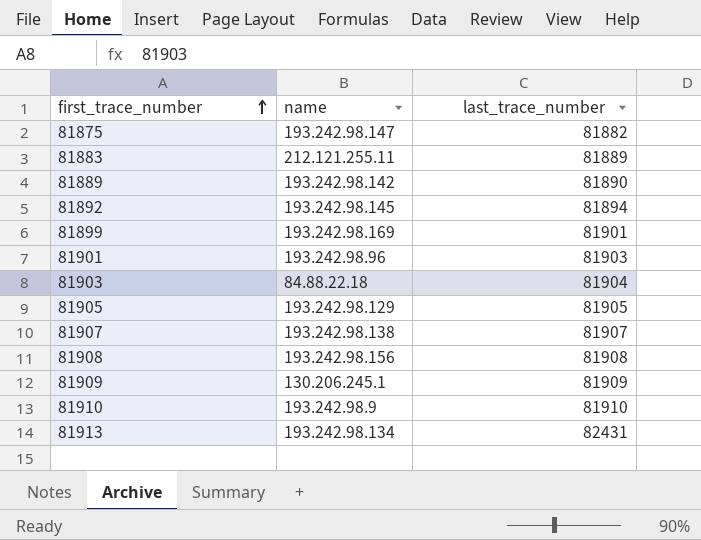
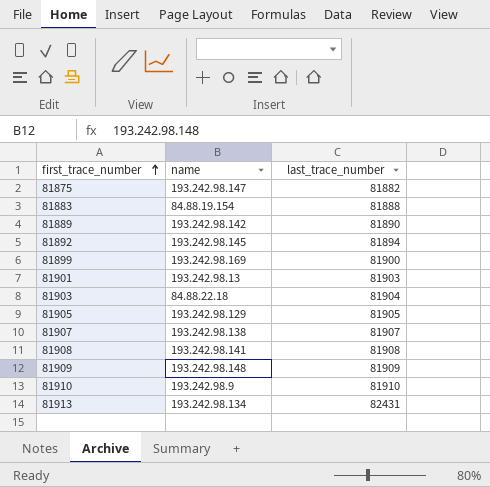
81883 | name: 212.121.255.11 -> 84.88.19.154
81883 | last_trace_number: 81889 -> 81888
81899 | last_trace_number: 81901 -> 81900
81901 | name: 193.242.98.96 -> 193.242.98.13
81908 | name: 193.242.98.156 -> 193.242.98.141
81909 | name: 130.206.245.1 -> 193.242.98.148

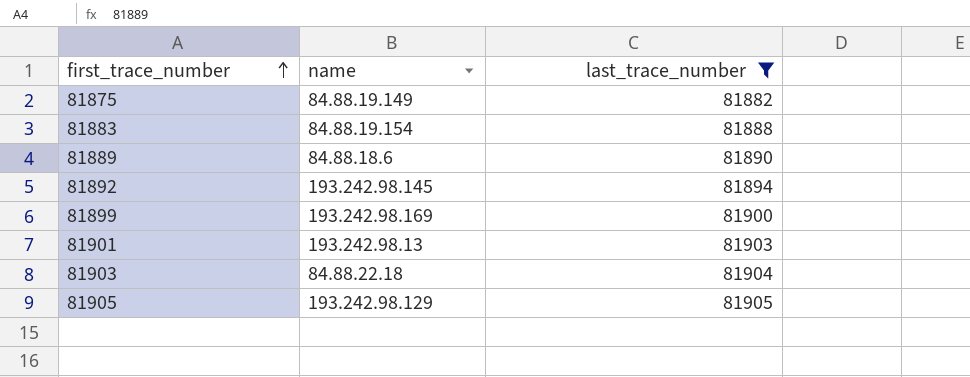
filter: none -> last_trace_number <= 81905
81875 | name: 193.242.98.147 -> 84.88.19.149
81889 | name: 193.242.98.142 -> 84.88.18.6

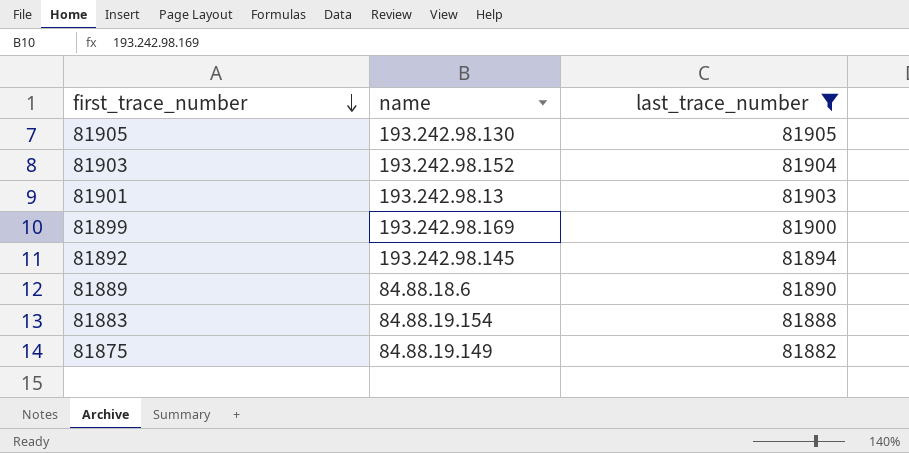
row order: first_trace_number ascending -> first_trace_number descending
81905 | name: 193.242.98.129 -> 193.242.98.130
81903 | name: 84.88.22.18 -> 193.242.98.152

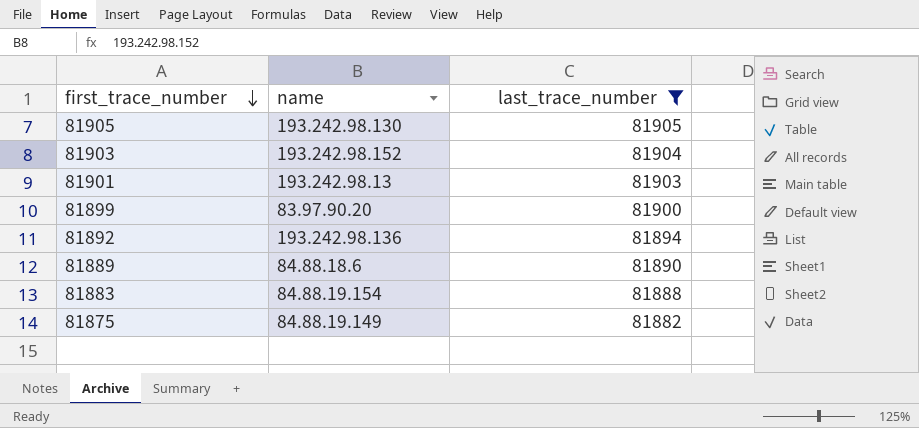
81899 | name: 193.242.98.169 -> 83.97.90.20
81892 | name: 193.242.98.145 -> 193.242.98.136

